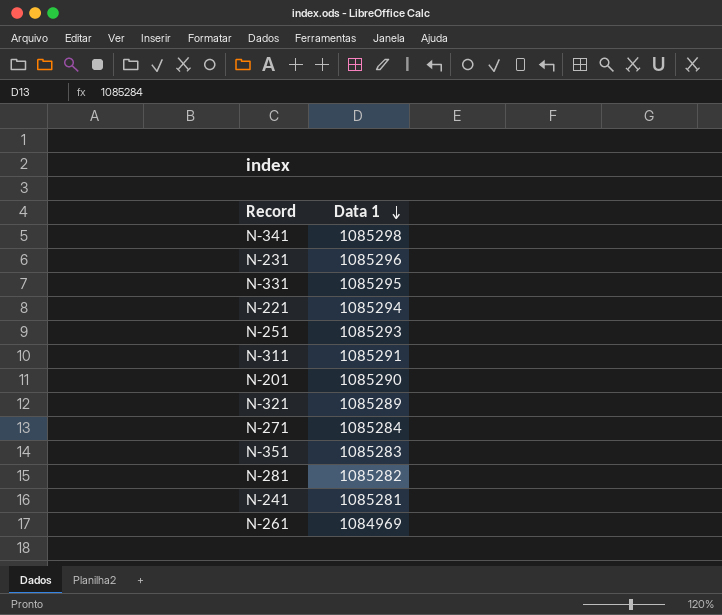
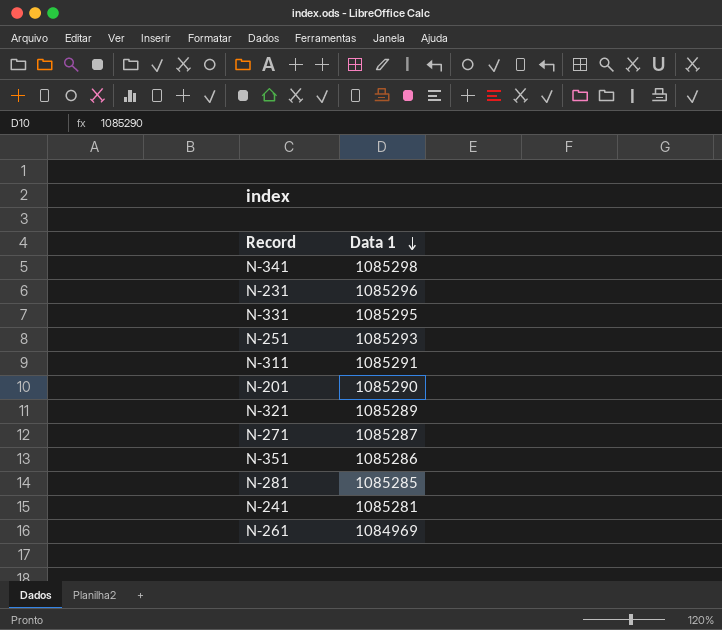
row N-221: 1085294 -> none
N-271 | Data 1: 1085284 -> 1085287
N-351 | Data 1: 1085283 -> 1085286
N-281 | Data 1: 1085282 -> 1085285

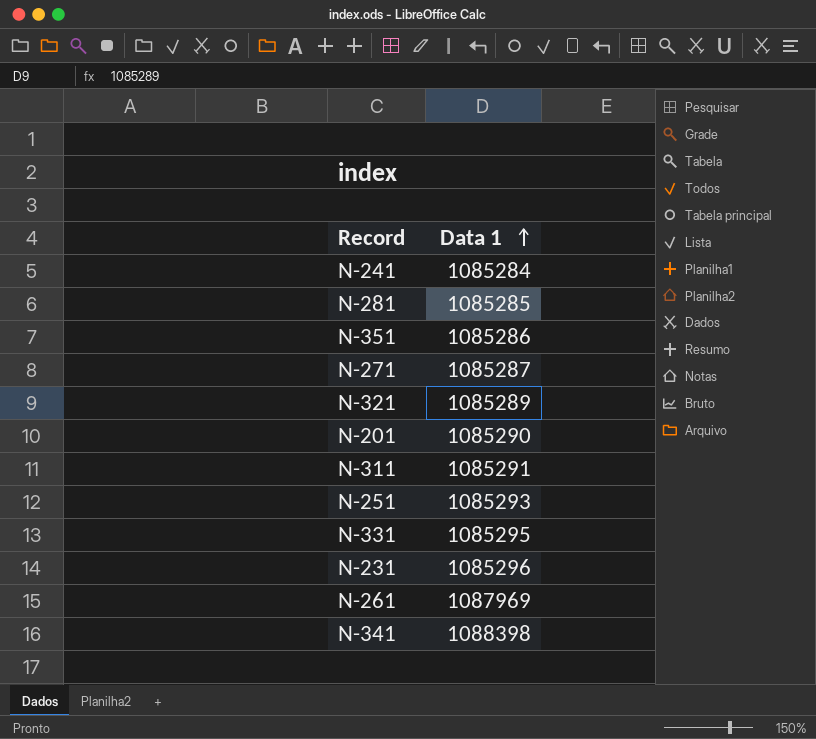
row order: Data 1 descending -> Data 1 ascending
N-241 | Data 1: 1085281 -> 1085284
N-261 | Data 1: 1084969 -> 1087969
N-341 | Data 1: 1085298 -> 1088398

